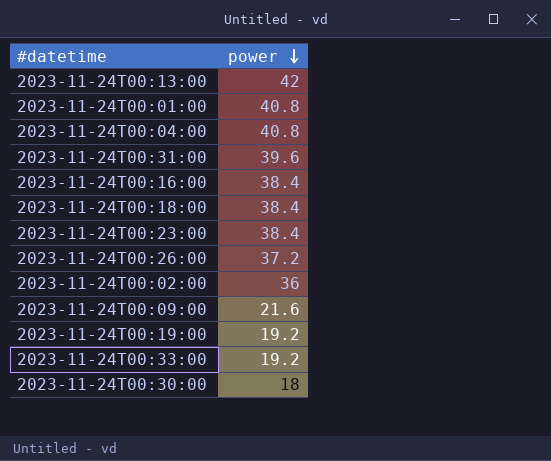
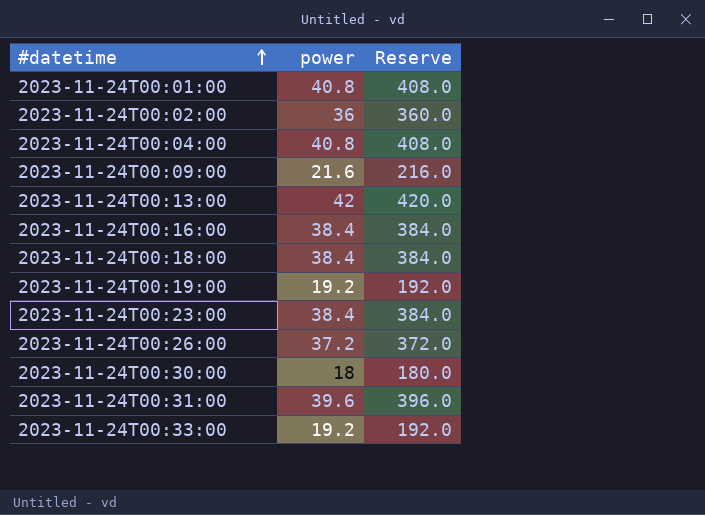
row order: power descending -> #datetime ascending
column Reserve | formula: none -> [power] * 10

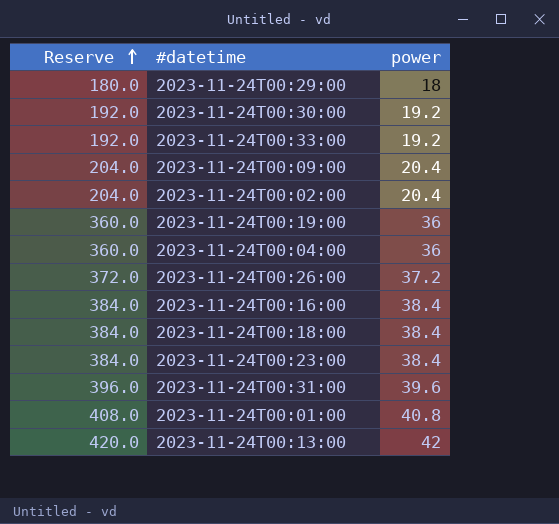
row order: #datetime ascending -> Reserve ascending
column Reserve | position: 3 -> 1
row 2023-11-24T00:29:00: none -> 180.0 | 18
2023-11-24T00:30:00 | Reserve: 180.0 -> 192.0
2023-11-24T00:30:00 | power: 18 -> 19.2
2023-11-24T00:09:00 | Reserve: 216.0 -> 204.0
2023-11-24T00:09:00 | power: 21.6 -> 20.4
2023-11-24T00:02:00 | Reserve: 360.0 -> 204.0
2023-11-24T00:02:00 | power: 36 -> 20.4
2023-11-24T00:19:00 | Reserve: 192.0 -> 360.0
2023-11-24T00:19:00 | power: 19.2 -> 36
2023-11-24T00:04:00 | Reserve: 408.0 -> 360.0
2023-11-24T00:04:00 | power: 40.8 -> 36

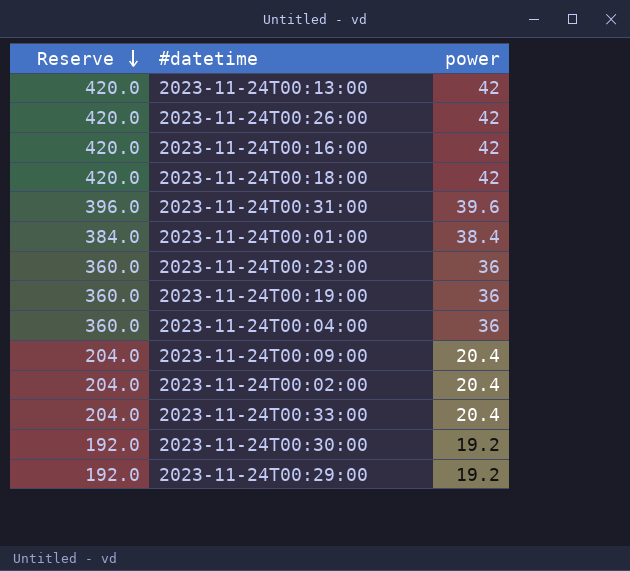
row order: Reserve ascending -> Reserve descending
2023-11-24T00:26:00 | Reserve: 372.0 -> 420.0
2023-11-24T00:26:00 | power: 37.2 -> 42
2023-11-24T00:16:00 | Reserve: 384.0 -> 420.0
2023-11-24T00:16:00 | power: 38.4 -> 42
2023-11-24T00:18:00 | Reserve: 384.0 -> 420.0
2023-11-24T00:18:00 | power: 38.4 -> 42
2023-11-24T00:01:00 | Reserve: 408.0 -> 384.0
2023-11-24T00:01:00 | power: 40.8 -> 38.4
2023-11-24T00:23:00 | Reserve: 384.0 -> 360.0
2023-11-24T00:23:00 | power: 38.4 -> 36
2023-11-24T00:33:00 | Reserve: 192.0 -> 204.0
2023-11-24T00:33:00 | power: 19.2 -> 20.4
2023-11-24T00:29:00 | Reserve: 180.0 -> 192.0
2023-11-24T00:29:00 | power: 18 -> 19.2

